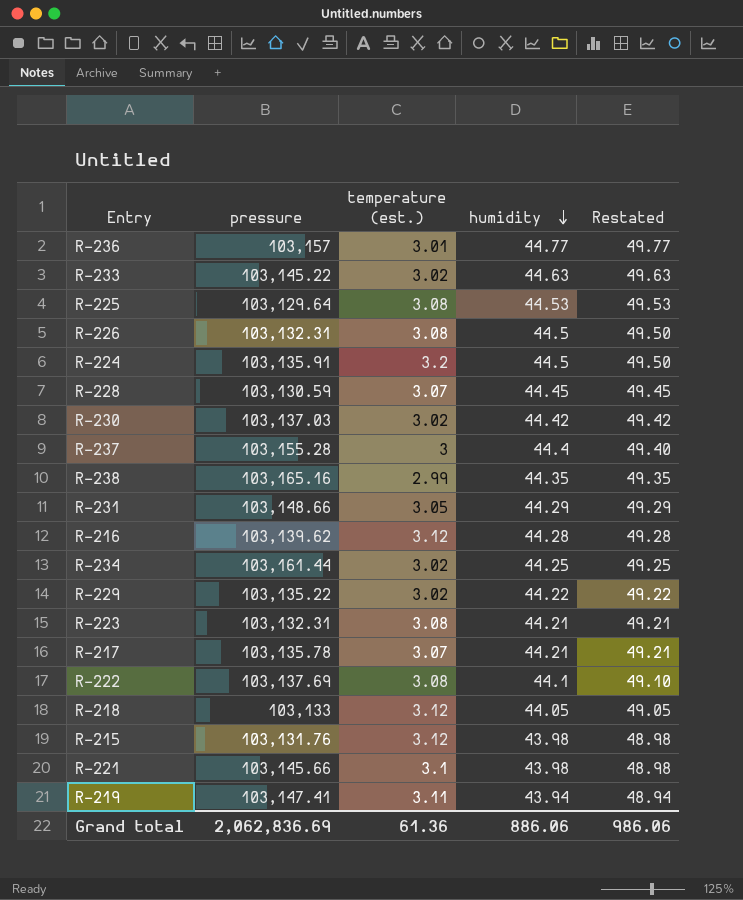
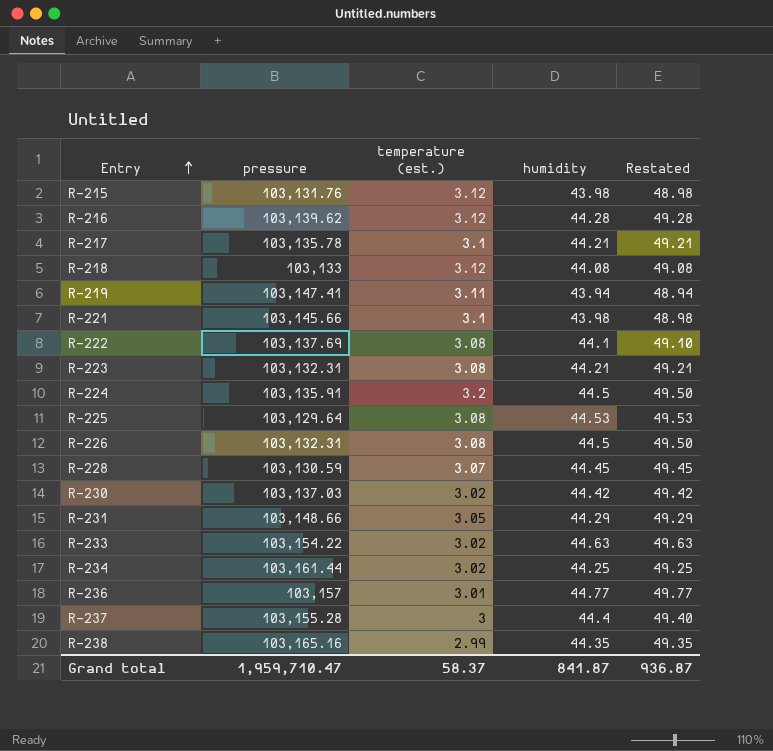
row order: humidity descending -> Entry ascending
row R-229: 103,135.22 | 3.02 | 44.22 | 49.22 -> none
R-217 | temperature (est.): 3.07 -> 3.1
R-218 | humidity: 44.05 -> 44.08
R-218 | Restated: 49.05 -> 49.08
R-233 | pressure: 103,145.22 -> 103,154.22
Grand total | pressure: 2,062,836.69 -> 1,959,710.47
Grand total | temperature (est.): 61.36 -> 58.37
Grand total | humidity: 886.06 -> 841.87
Grand total | Restated: 986.06 -> 936.87

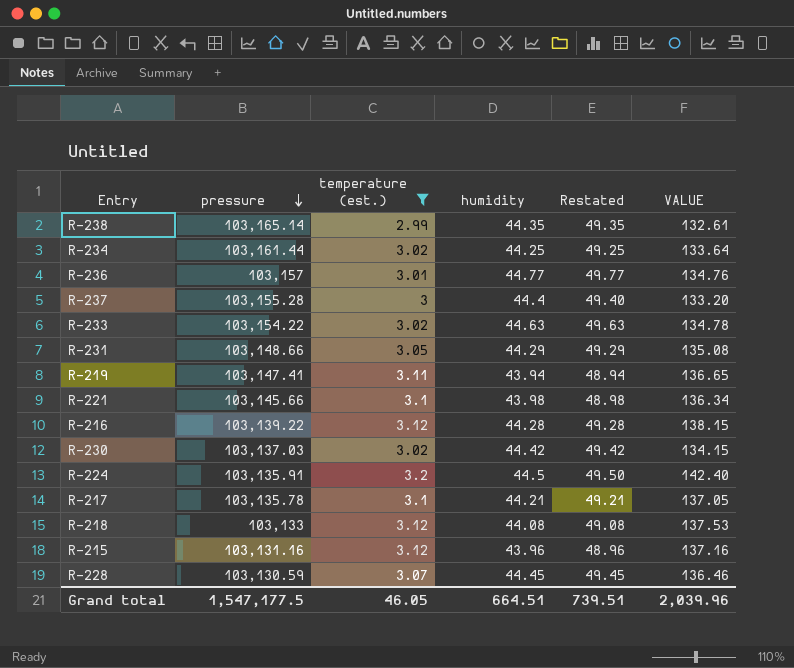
filter: none -> temperature (est.) != 3.08
row order: Entry ascending -> pressure descending
column VALUE | formula: none -> [temperature (est.)] * [humidity]
R-238 | pressure: 103,165.16 -> 103,165.14
R-216 | pressure: 103,139.62 -> 103,139.22
R-215 | pressure: 103,131.76 -> 103,131.16
R-215 | humidity: 43.98 -> 43.96
R-215 | Restated: 48.98 -> 48.96
Grand total | pressure: 1,959,710.47 -> 1,547,177.5
Grand total | temperature (est.): 58.37 -> 46.05
Grand total | humidity: 841.87 -> 664.51
Grand total | Restated: 936.87 -> 739.51

